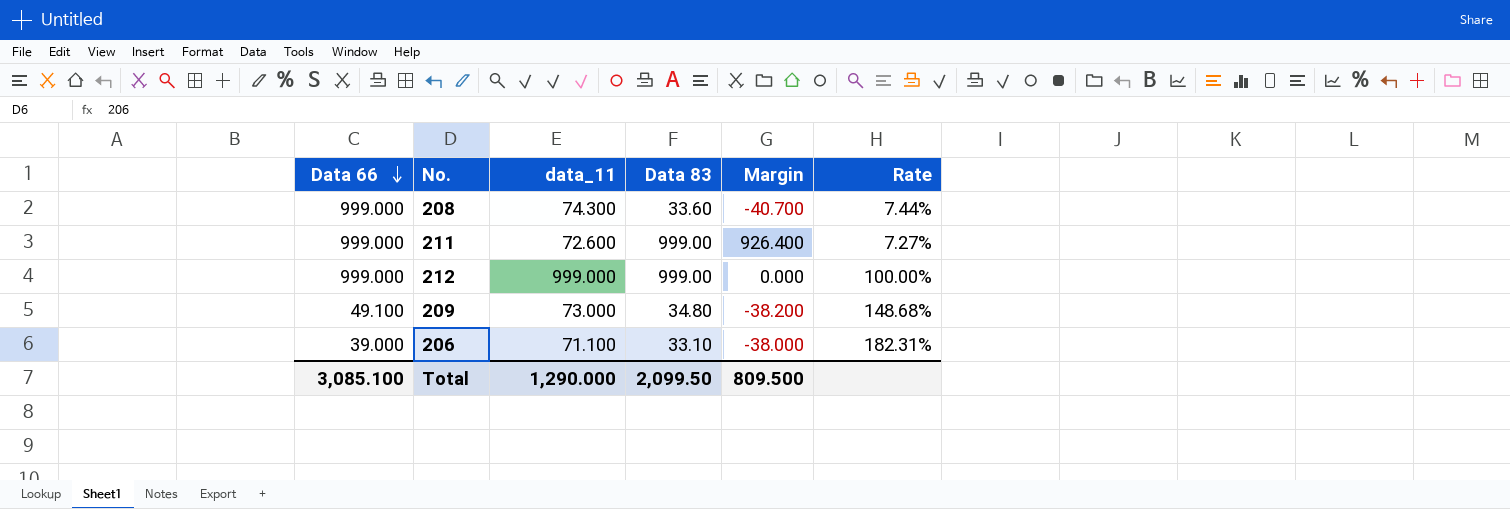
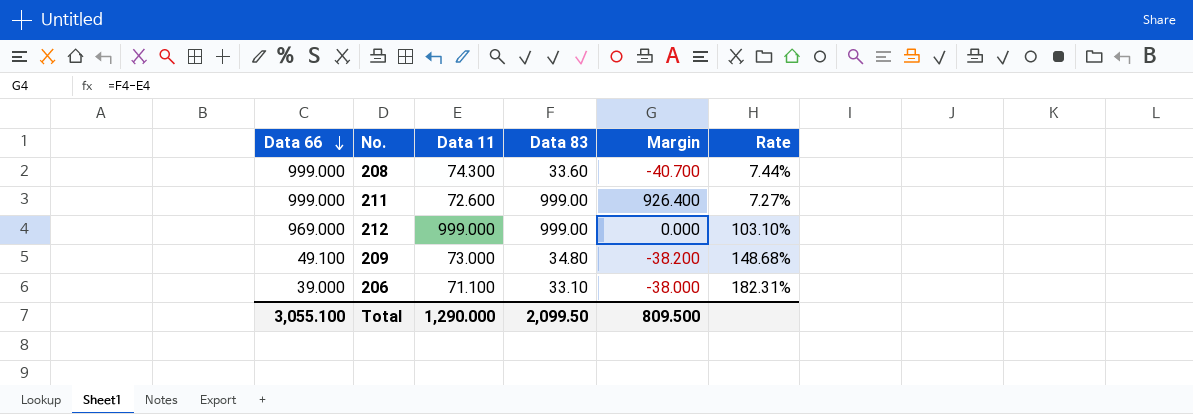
column name: data_11 -> Data 11
212 | Data 66: 999.000 -> 969.000
212 | Rate: 100.00% -> 103.10%
Total | Data 66: 3,085.100 -> 3,055.100

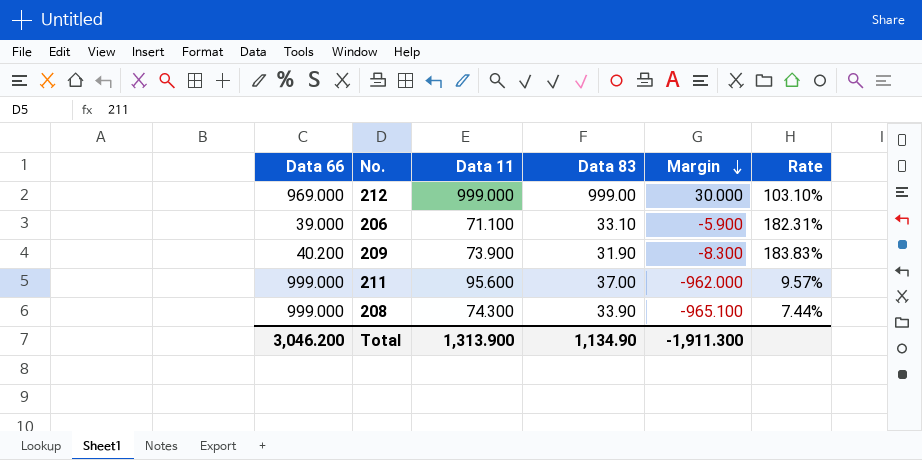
row order: Data 66 descending -> Margin descending
column Margin | formula: [Data 83] - [Data 11] -> [Data 83] - [Data 66]
209 | Data 66: 49.100 -> 40.200
209 | Data 11: 73.000 -> 73.900
209 | Data 83: 34.80 -> 31.90
209 | Rate: 148.68% -> 183.83%
211 | Data 11: 72.600 -> 95.600
211 | Data 83: 999.00 -> 37.00
211 | Rate: 7.27% -> 9.57%
208 | Data 83: 33.60 -> 33.90
Total | Data 66: 3,055.100 -> 3,046.200
Total | Data 11: 1,290.000 -> 1,313.900
Total | Data 83: 2,099.50 -> 1,134.90
Total | Margin: 809.500 -> -1,911.300

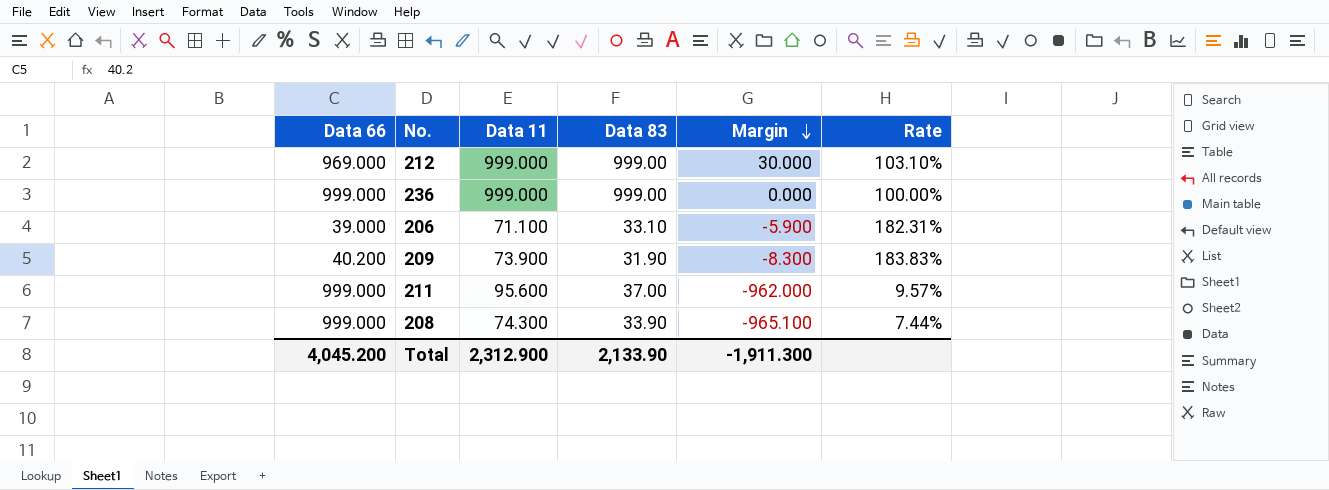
row 236: none -> 999.000 | 999.000 | 999.00 | 0.000 | 100.00%
Total | Data 66: 3,046.200 -> 4,045.200
Total | Data 11: 1,313.900 -> 2,312.900
Total | Data 83: 1,134.90 -> 2,133.90

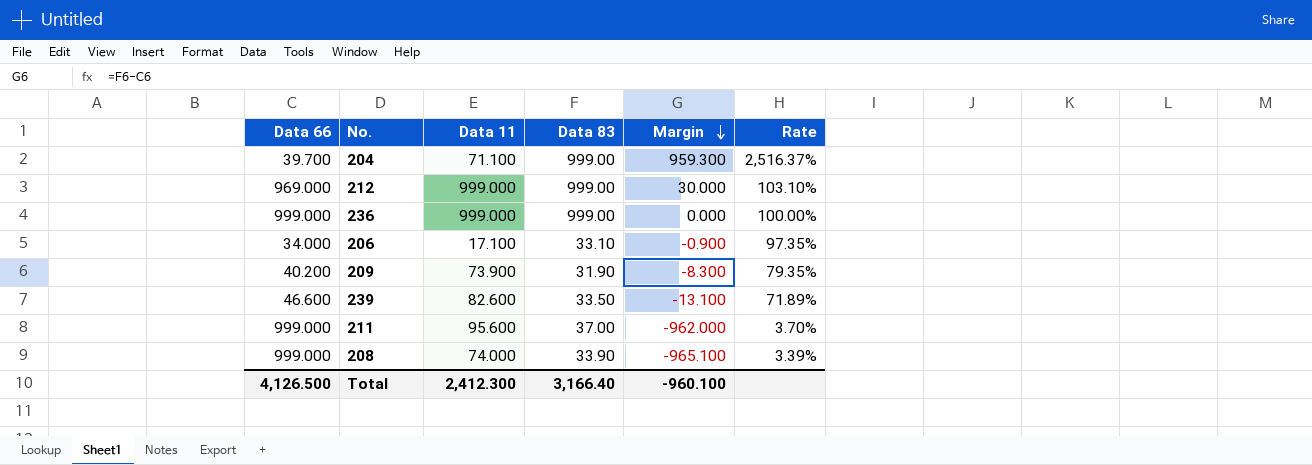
column Rate | formula: [Data 11] / [Data 66] -> [Data 83] / [Data 66]
row 204: none -> 39.700 | 71.100 | 999.00 | 959.300 | 2,516.37%
206 | Data 66: 39.000 -> 34.000
206 | Data 11: 71.100 -> 17.100
206 | Margin: -5.900 -> -0.900
row 239: none -> 46.600 | 82.600 | 33.50 | -13.100 | 71.89%
208 | Data 11: 74.300 -> 74.000
Total | Data 66: 4,045.200 -> 4,126.500
Total | Data 11: 2,312.900 -> 2,412.300
Total | Data 83: 2,133.90 -> 3,166.40
Total | Margin: -1,911.300 -> -960.100

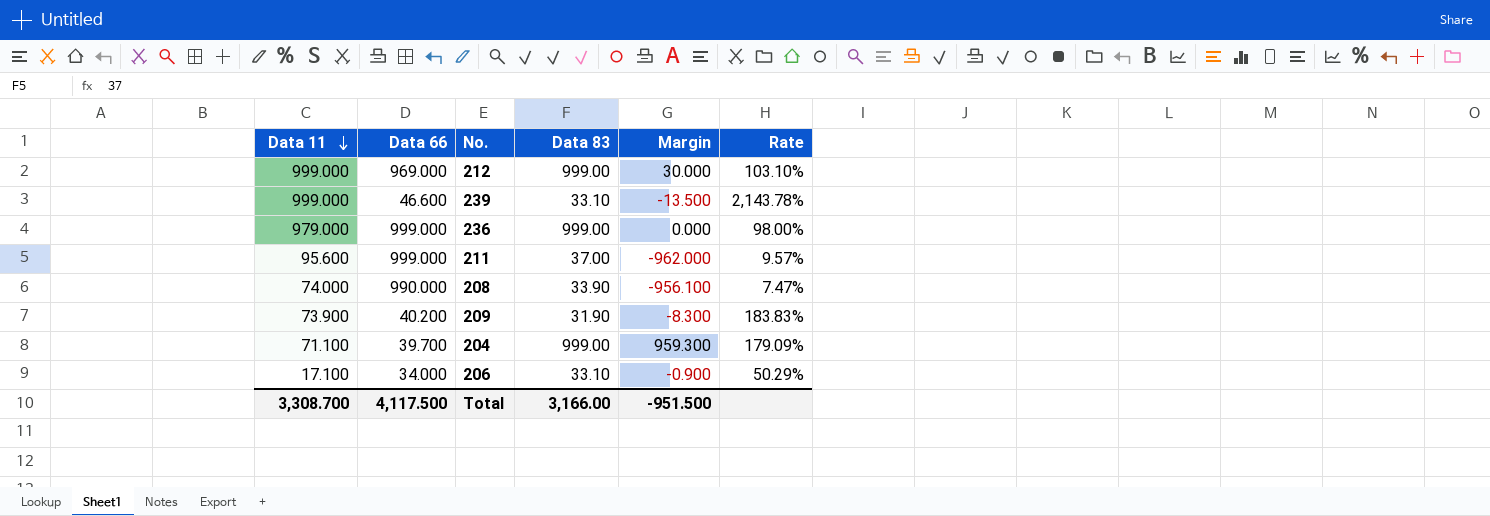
row order: Margin descending -> Data 11 descending
column Data 11 | position: 3 -> 1
column Rate | formula: [Data 83] / [Data 66] -> [Data 11] / [Data 66]
239 | Data 11: 82.600 -> 999.000
239 | Data 83: 33.50 -> 33.10
239 | Margin: -13.100 -> -13.500
236 | Data 11: 999.000 -> 979.000
208 | Data 66: 999.000 -> 990.000
208 | Margin: -965.100 -> -956.100
Total | Data 11: 2,412.300 -> 3,308.700
Total | Data 66: 4,126.500 -> 4,117.500
Total | Data 83: 3,166.40 -> 3,166.00
Total | Margin: -960.100 -> -951.500

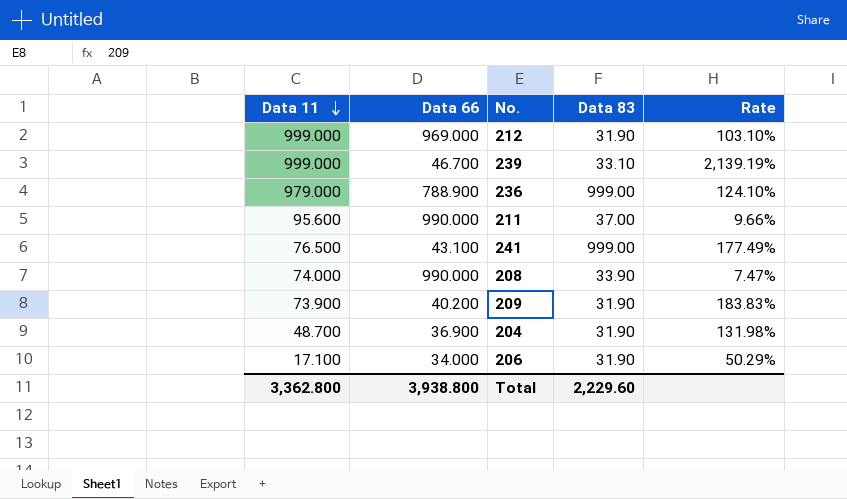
column Margin | formula: [Data 83] - [Data 66] -> none
212 | Data 83: 999.00 -> 31.90
239 | Data 66: 46.600 -> 46.700
239 | Rate: 2,143.78% -> 2,139.19%
236 | Data 66: 999.000 -> 788.900
236 | Rate: 98.00% -> 124.10%
211 | Data 66: 999.000 -> 990.000
211 | Rate: 9.57% -> 9.66%
row 241: none -> 76.500 | 43.100 | 999.00 | 177.49%
204 | Data 11: 71.100 -> 48.700
204 | Data 66: 39.700 -> 36.900
204 | Data 83: 999.00 -> 31.90
204 | Rate: 179.09% -> 131.98%
206 | Data 83: 33.10 -> 31.90
Total | Data 11: 3,308.700 -> 3,362.800
Total | Data 66: 4,117.500 -> 3,938.800
Total | Data 83: 3,166.00 -> 2,229.60

